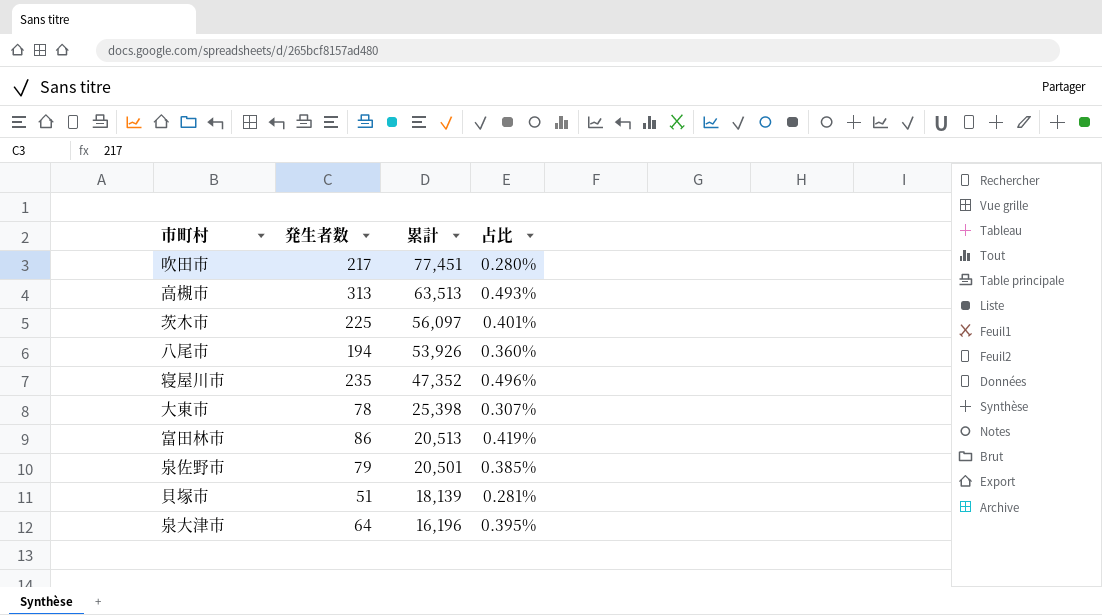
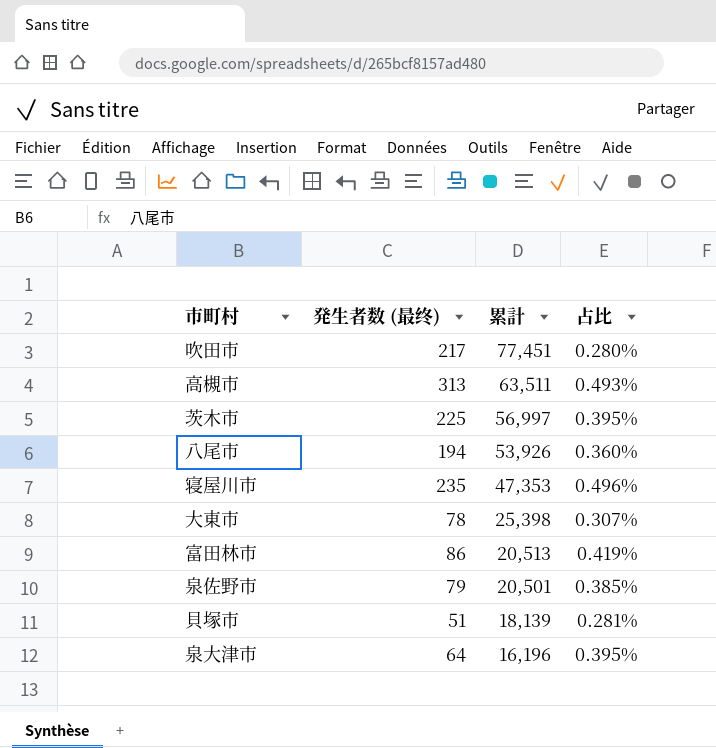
column name: 発生者数 -> 発生者数 (最终)
高槻市 | 累計: 63,513 -> 63,511
茨木市 | 累計: 56,097 -> 56,997
茨木市 | 占比: 0.401% -> 0.395%
寝屋川市 | 累計: 47,352 -> 47,353

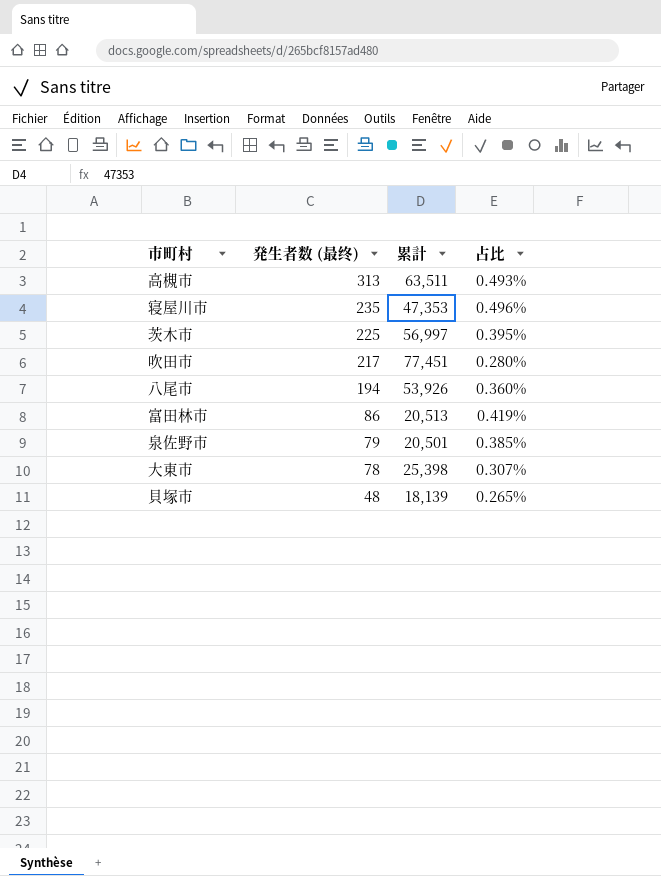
row order: 累計 descending -> 発生者数 (最终) descending
row 泉大津市: 64 | 16,196 | 0.395% -> none
貝塚市 | 発生者数 (最终): 51 -> 48
貝塚市 | 占比: 0.281% -> 0.265%

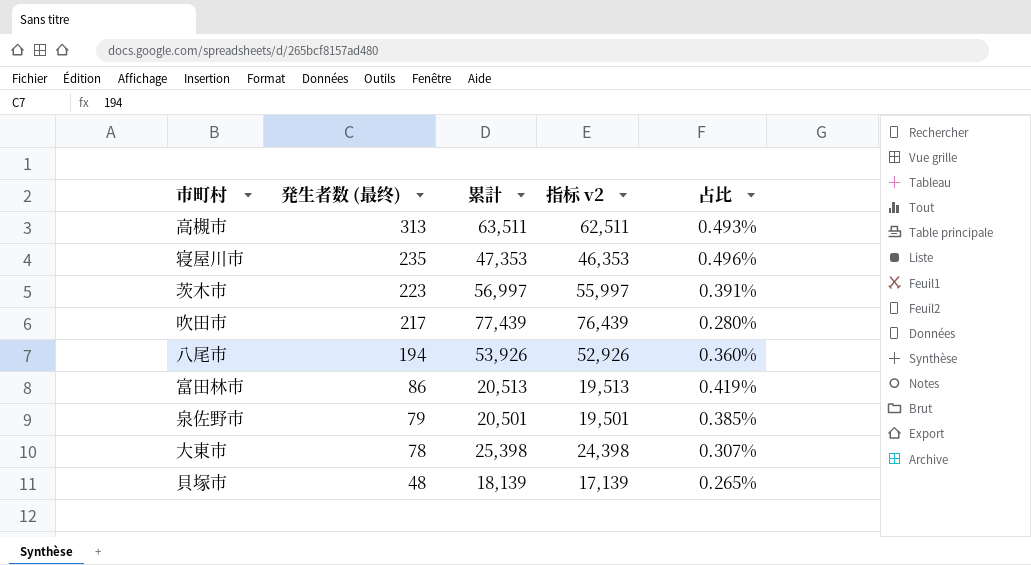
column 指标 v2 | formula: none -> [累計] - 1000
茨木市 | 発生者数 (最终): 225 -> 223
茨木市 | 占比: 0.395% -> 0.391%
吹田市 | 累計: 77,451 -> 77,439

